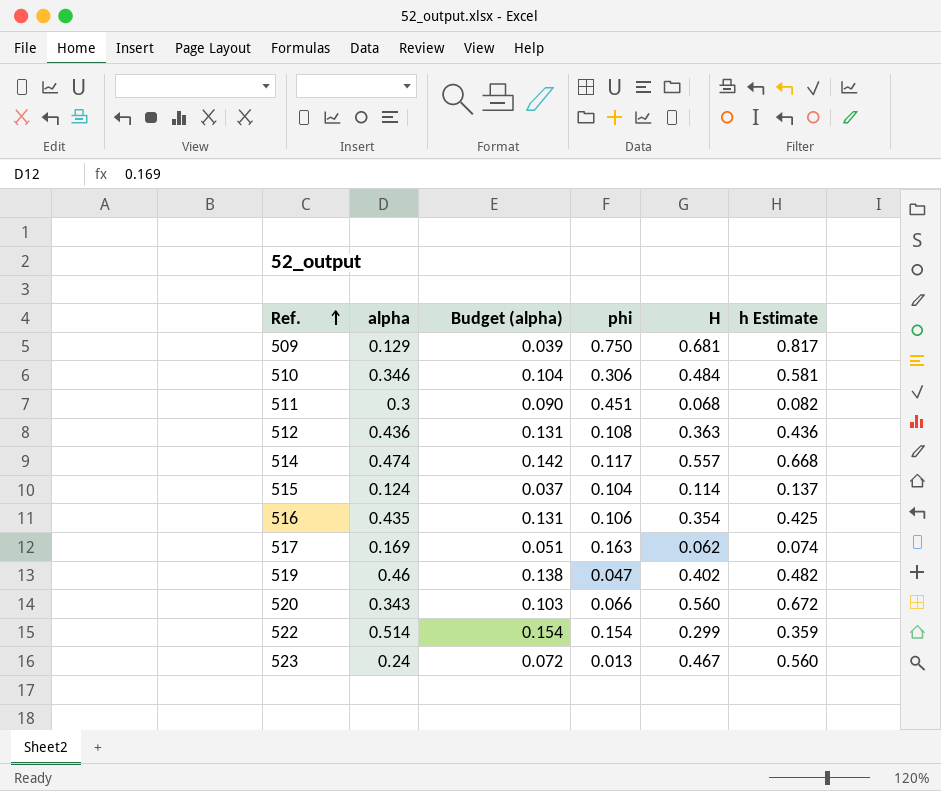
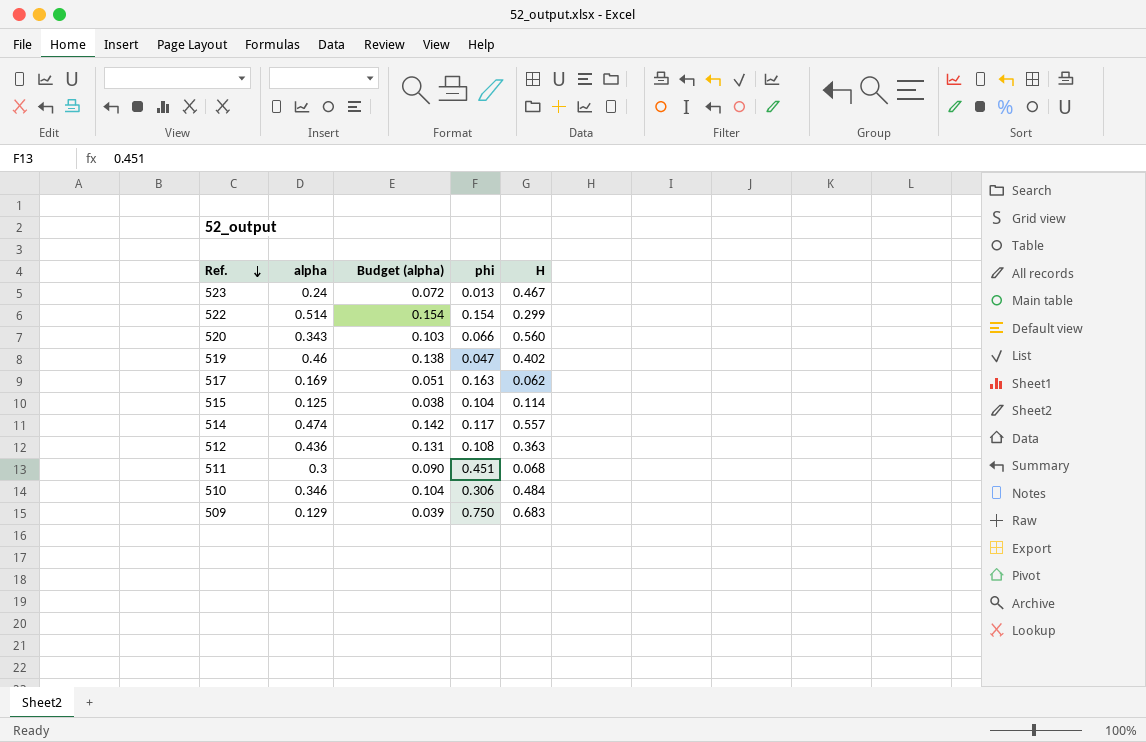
row order: Ref. ascending -> Ref. descending
column h Estimate | formula: [H] * 1.2 -> none
row 516: 0.435 | 0.131 | 0.106 | 0.354 | 0.425 -> none
515 | alpha: 0.124 -> 0.125
515 | Budget (alpha): 0.037 -> 0.038
509 | H: 0.681 -> 0.683

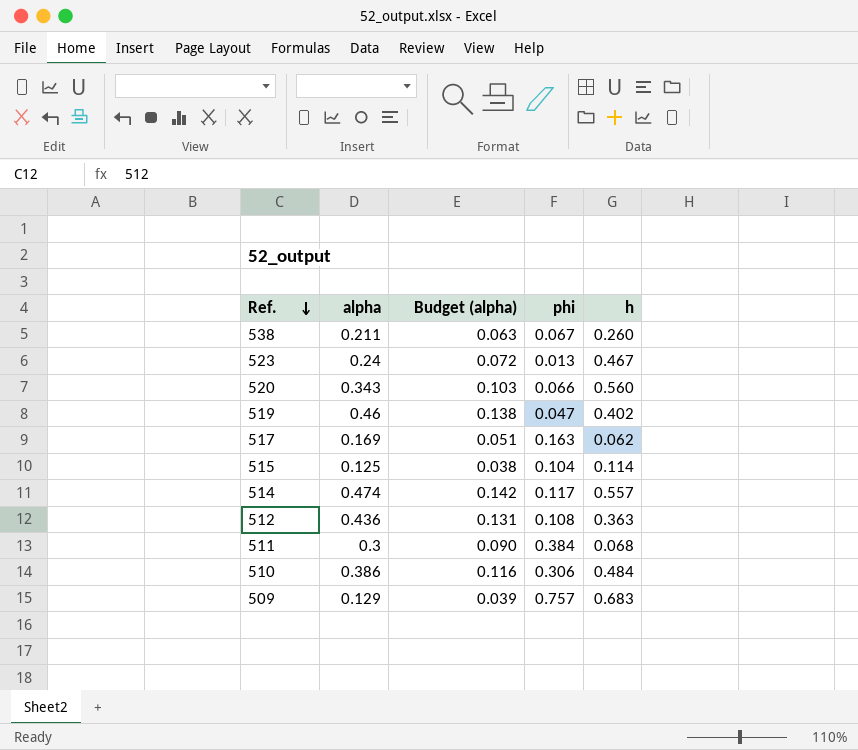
column name: H -> h
row 522: 0.514 | 0.154 | 0.154 | 0.299 -> none
row 538: none -> 0.211 | 0.063 | 0.067 | 0.260
511 | phi: 0.451 -> 0.384
510 | alpha: 0.346 -> 0.386
510 | Budget (alpha): 0.104 -> 0.116
509 | phi: 0.750 -> 0.757

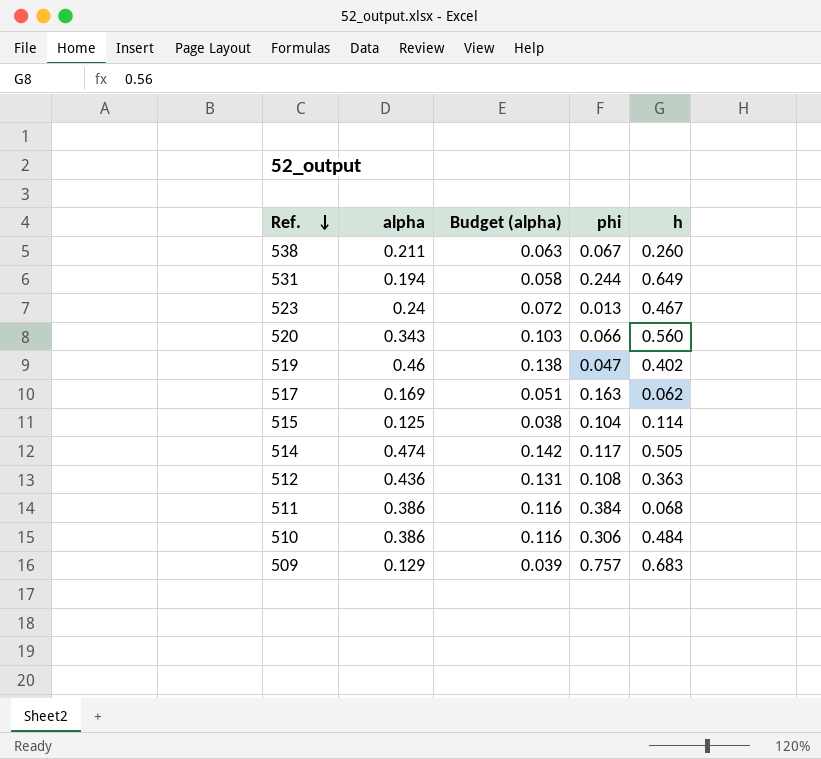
row 531: none -> 0.194 | 0.058 | 0.244 | 0.649
514 | h: 0.557 -> 0.505
511 | alpha: 0.3 -> 0.386
511 | Budget (alpha): 0.090 -> 0.116

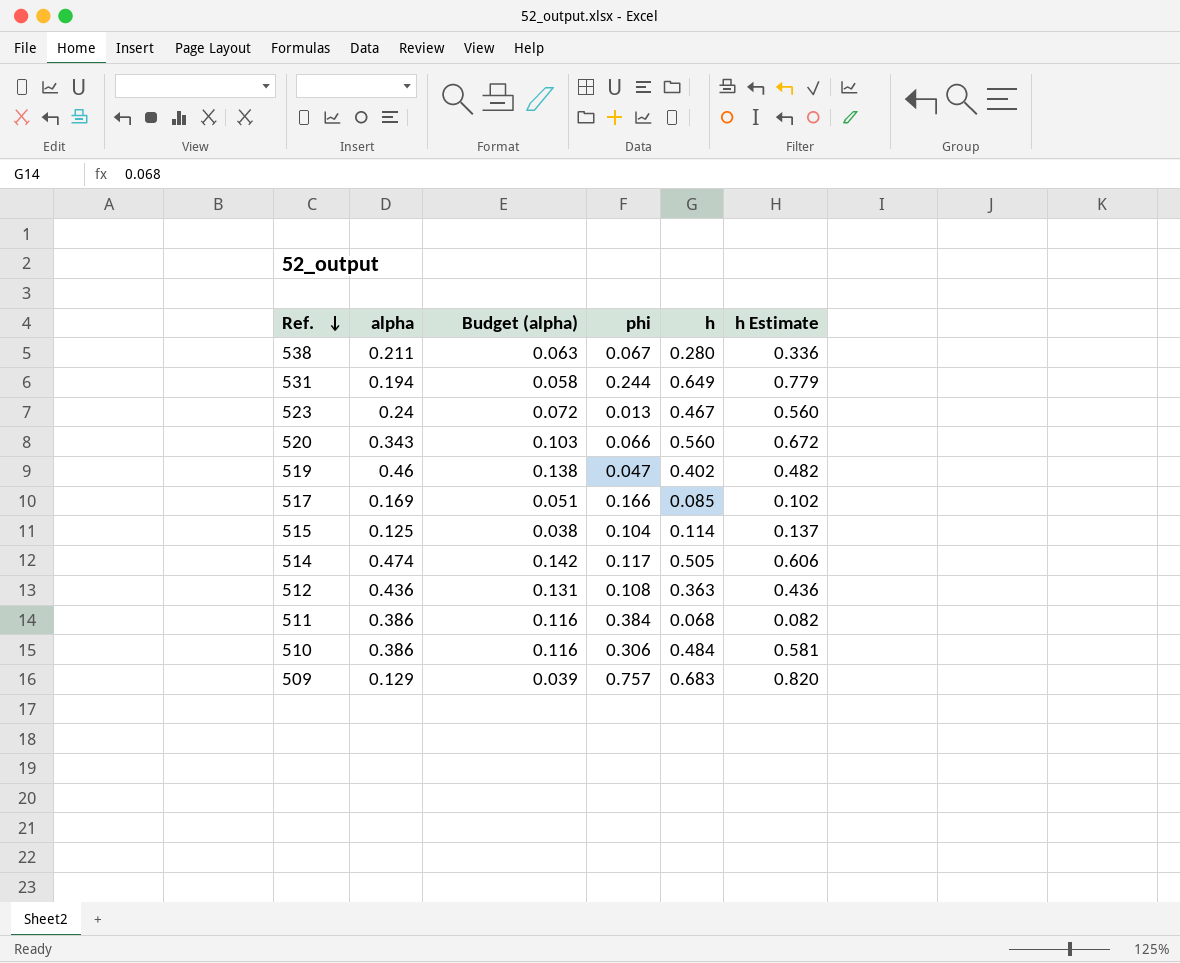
column h Estimate | formula: none -> [h] * 1.2
538 | h: 0.260 -> 0.280
517 | phi: 0.163 -> 0.166
517 | h: 0.062 -> 0.085

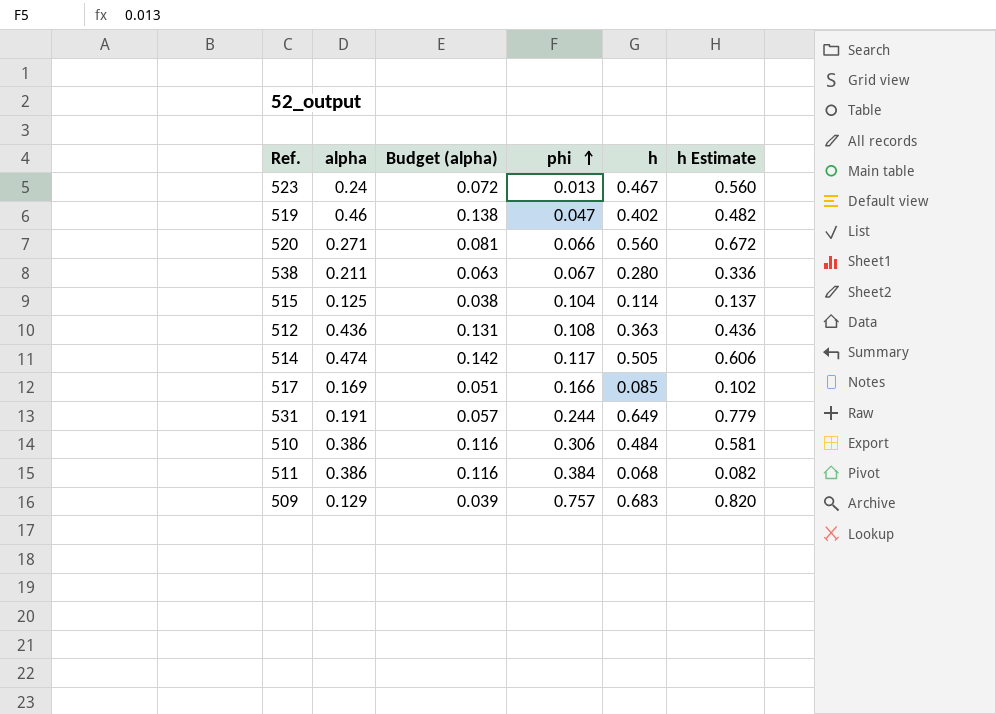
row order: Ref. descending -> phi ascending
520 | alpha: 0.343 -> 0.271
520 | Budget (alpha): 0.103 -> 0.081
531 | alpha: 0.194 -> 0.191
531 | Budget (alpha): 0.058 -> 0.057

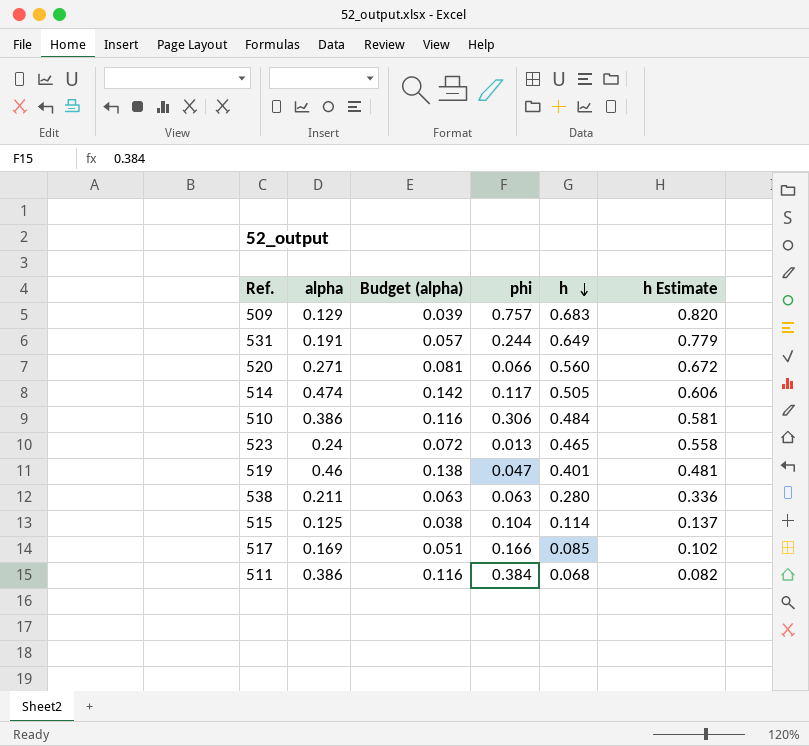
row order: phi ascending -> h descending
row 512: 0.436 | 0.131 | 0.108 | 0.363 | 0.436 -> none
523 | h: 0.467 -> 0.465
523 | h Estimate: 0.560 -> 0.558
519 | h: 0.402 -> 0.401
519 | h Estimate: 0.482 -> 0.481
538 | phi: 0.067 -> 0.063

